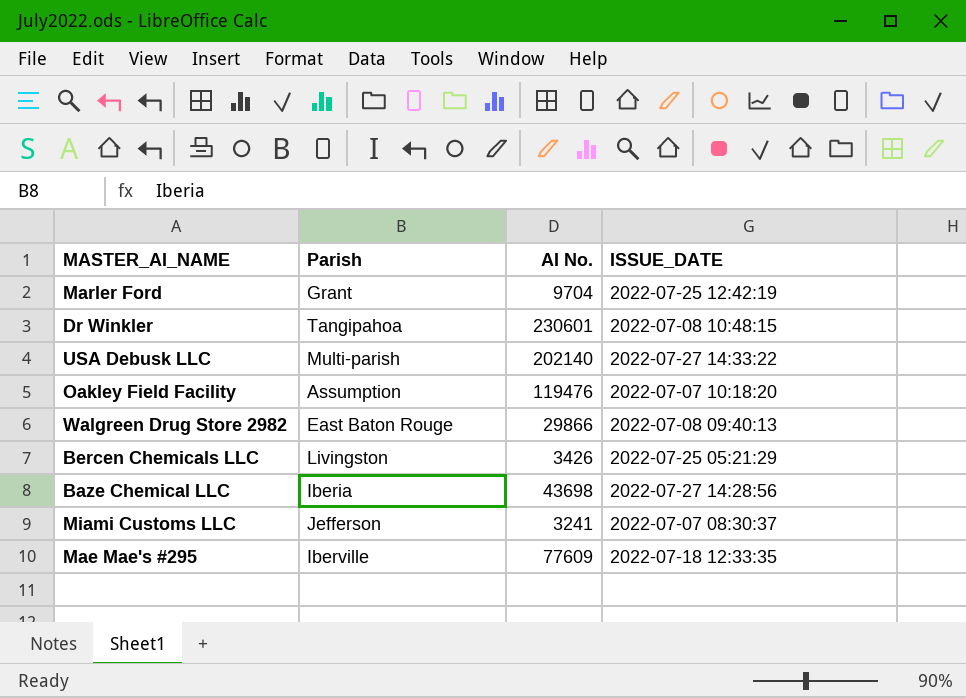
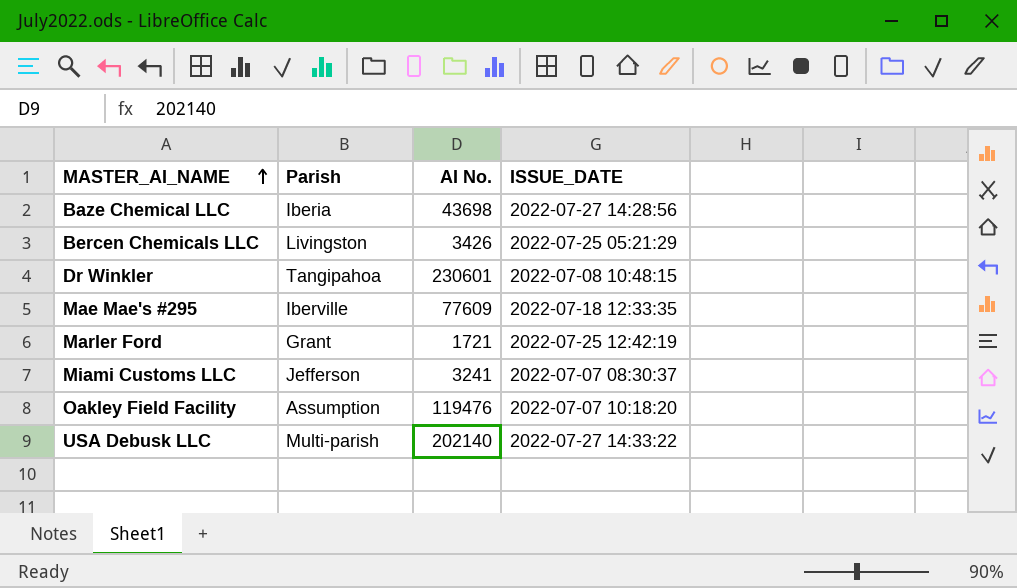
row order: none -> MASTER_AI_NAME ascending
row Walgreen Drug Store 2982: East Baton Rouge | 29866 | 2022-07-08 09:40:13 -> none
Marler Ford | AI No.: 9704 -> 1721

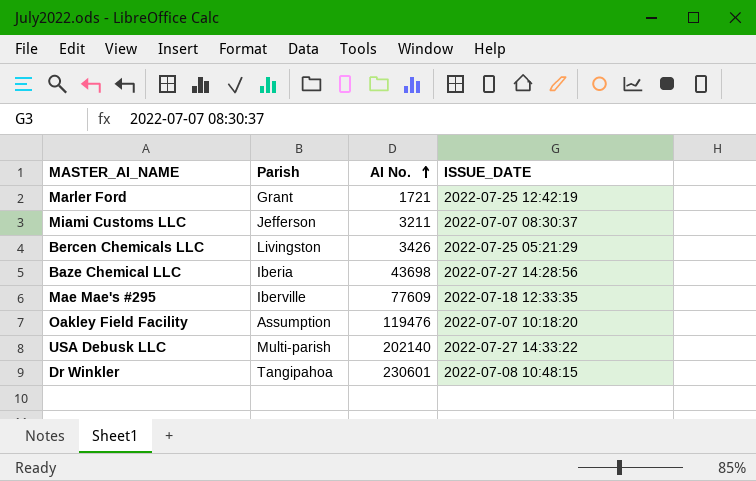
row order: MASTER_AI_NAME ascending -> AI No. ascending
Miami Customs LLC | AI No.: 3241 -> 3211

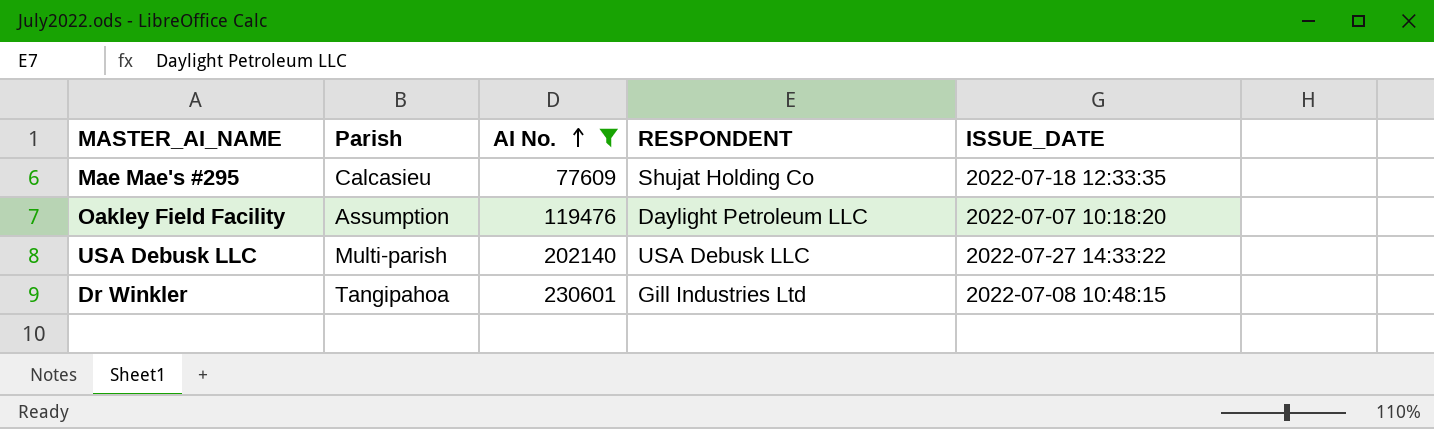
filter: none -> AI No. >= 77609
column RESPONDENT | position: none -> 4
Mae Mae's #295 | Parish: Iberville -> Calcasieu

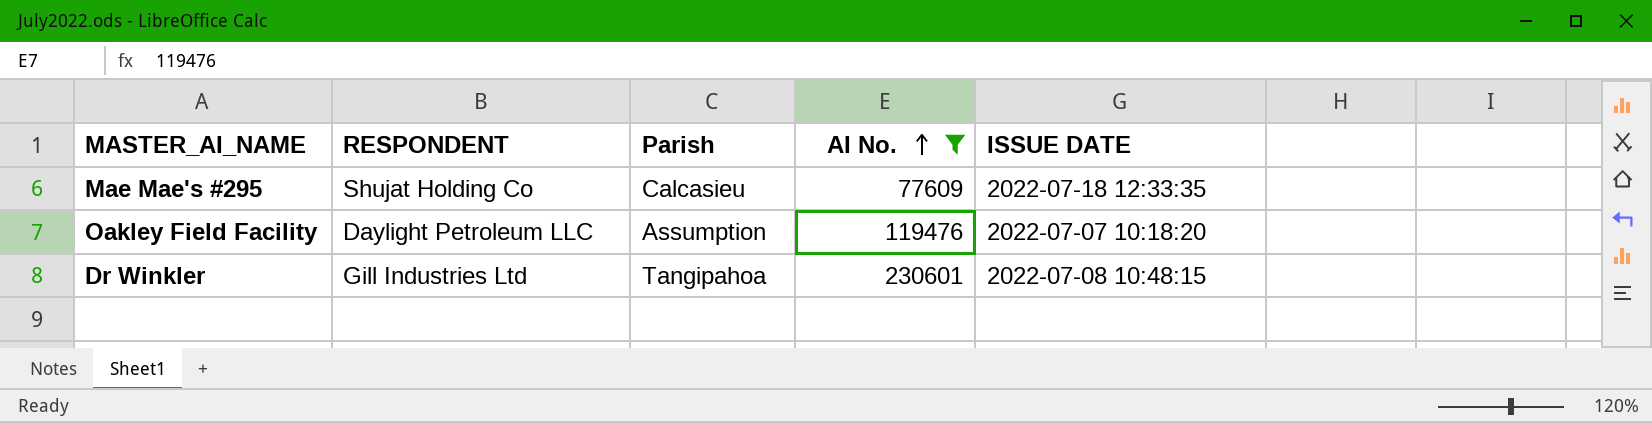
column RESPONDENT | position: 4 -> 2
column name: ISSUE_DATE -> ISSUE DATE
row USA Debusk LLC: Multi-parish | 202140 | USA Debusk LLC | 2022-07-27 14:33:22 -> none

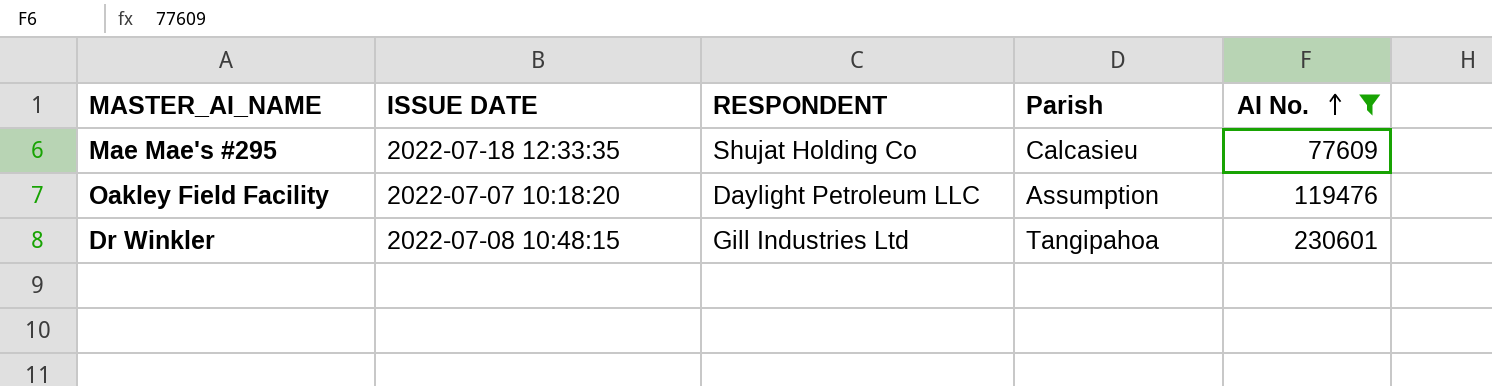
column ISSUE DATE | position: 5 -> 2

